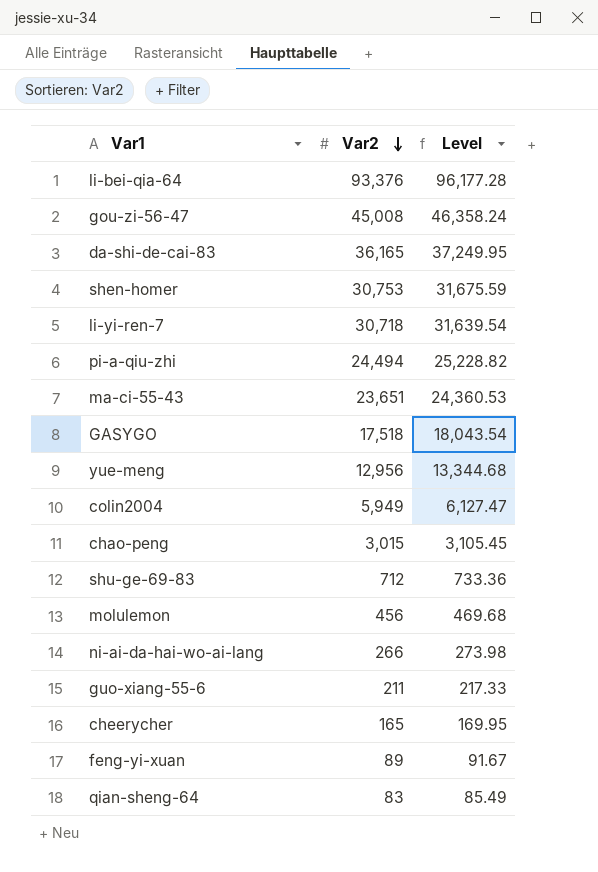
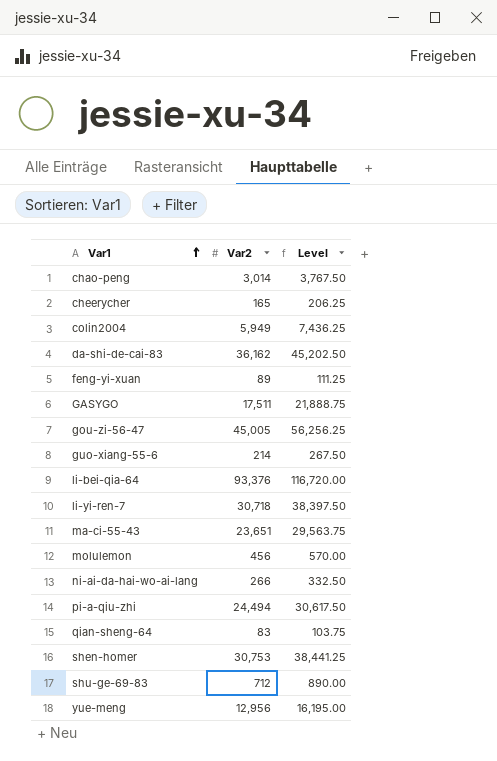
row order: Var2 descending -> Var1 ascending
column Level | formula: [Var2] * 1.03 -> [Var2] * 1.25
chao-peng | Var2: 3,015 -> 3,014
da-shi-de-cai-83 | Var2: 36,165 -> 36,162
GASYGO | Var2: 17,518 -> 17,511
gou-zi-56-47 | Var2: 45,008 -> 45,005
guo-xiang-55-6 | Var2: 211 -> 214

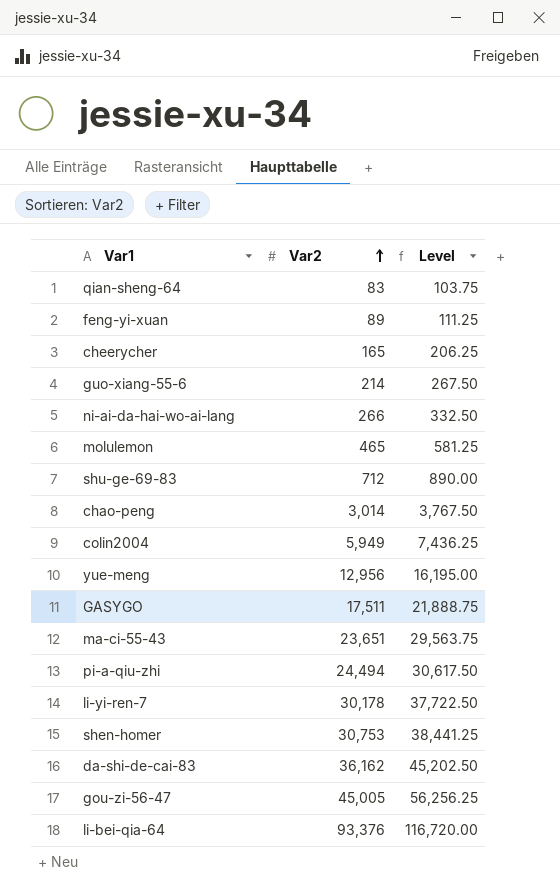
row order: Var1 ascending -> Var2 ascending
molulemon | Var2: 456 -> 465
molulemon | Level: 570.00 -> 581.25
li-yi-ren-7 | Var2: 30,718 -> 30,178
li-yi-ren-7 | Level: 38,397.50 -> 37,722.50

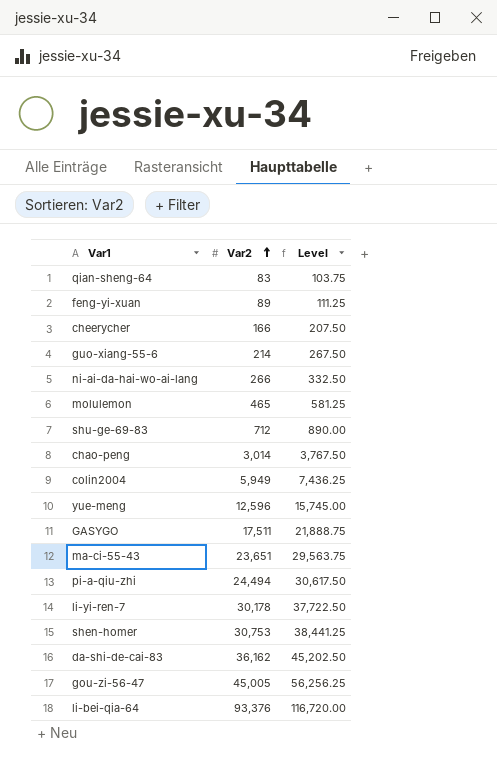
cheerycher | Var2: 165 -> 166
cheerycher | Level: 206.25 -> 207.50
yue-meng | Var2: 12,956 -> 12,596
yue-meng | Level: 16,195.00 -> 15,745.00

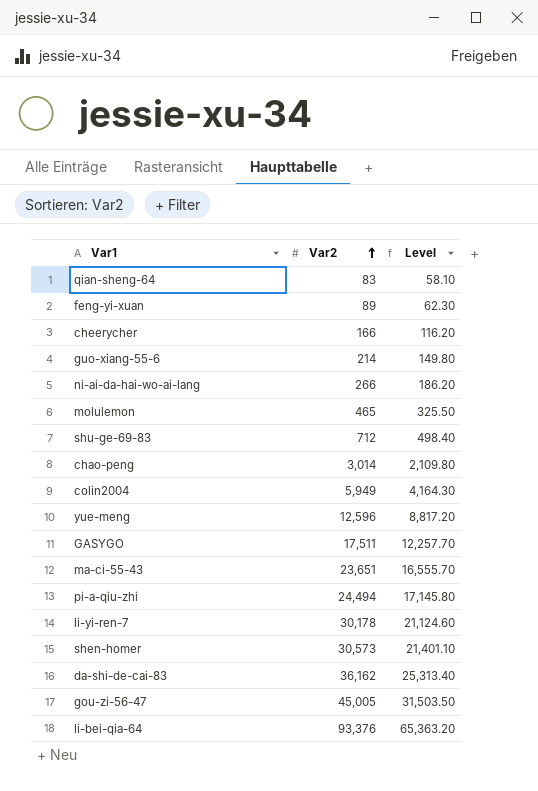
column Level | formula: [Var2] * 1.25 -> [Var2] * 0.7
shen-homer | Var2: 30,753 -> 30,573

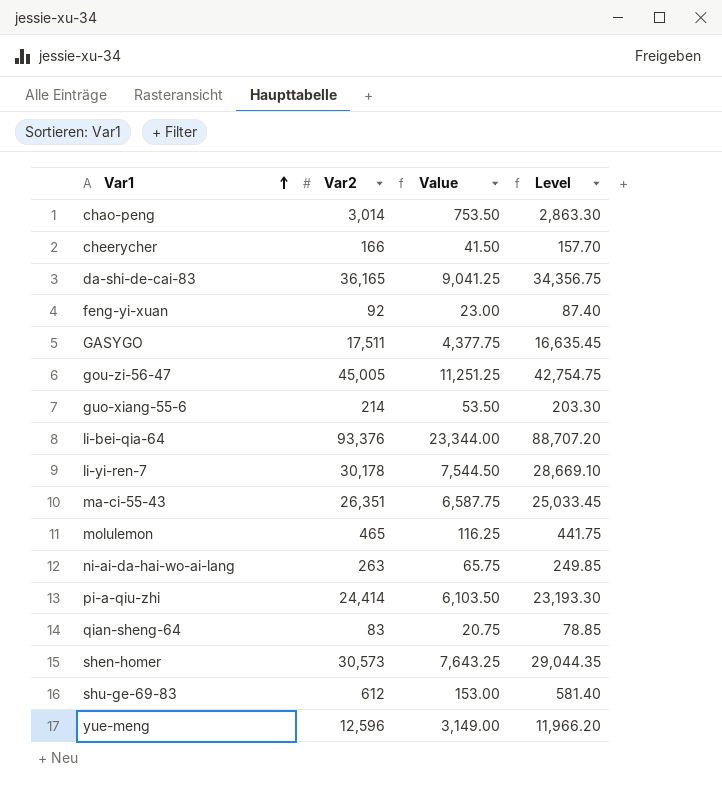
row order: Var2 ascending -> Var1 ascending
column Value | formula: none -> [Var2] * 0.25
column Level | formula: [Var2] * 0.7 -> [Var2] * 0.95
row colin2004: 5,949 | 4,164.30 -> none
da-shi-de-cai-83 | Var2: 36,162 -> 36,165
feng-yi-xuan | Var2: 89 -> 92
ma-ci-55-43 | Var2: 23,651 -> 26,351
ni-ai-da-hai-wo-ai-lang | Var2: 266 -> 263
pi-a-qiu-zhi | Var2: 24,494 -> 24,414
shu-ge-69-83 | Var2: 712 -> 612

